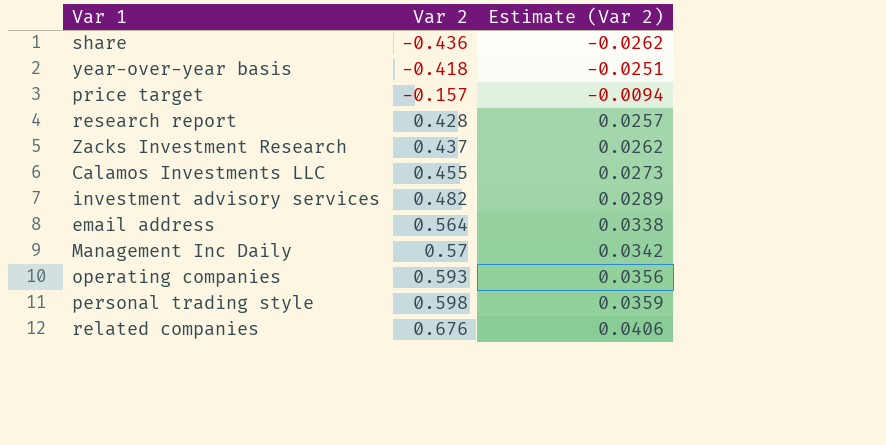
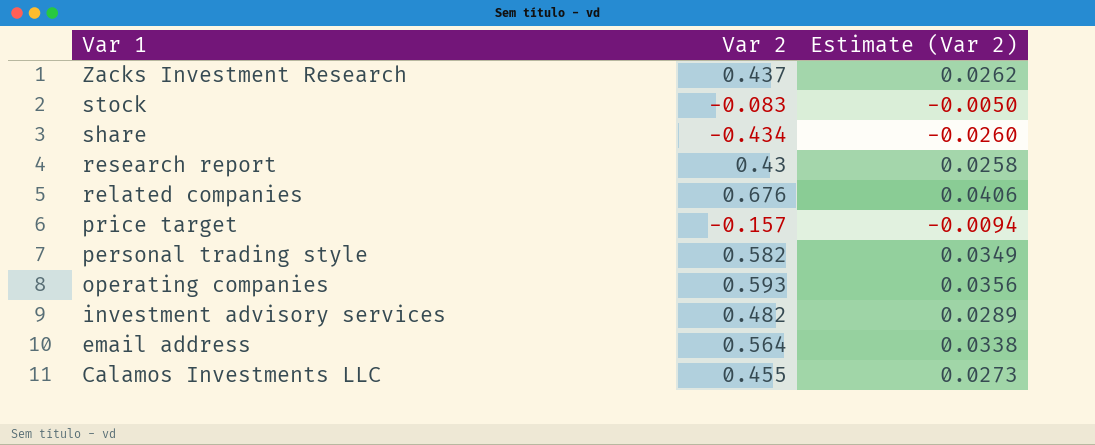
row order: Var 2 ascending -> Var 1 descending
row year-over-year basis: -0.418 | -0.0251 -> none
row Management Inc Daily: 0.57 | 0.0342 -> none
row stock: none -> -0.083 | -0.0050
share | Var 2: -0.436 -> -0.434
share | Estimate (Var 2): -0.0262 -> -0.0260
research report | Var 2: 0.428 -> 0.43
research report | Estimate (Var 2): 0.0257 -> 0.0258
personal trading style | Var 2: 0.598 -> 0.582
personal trading style | Estimate (Var 2): 0.0359 -> 0.0349

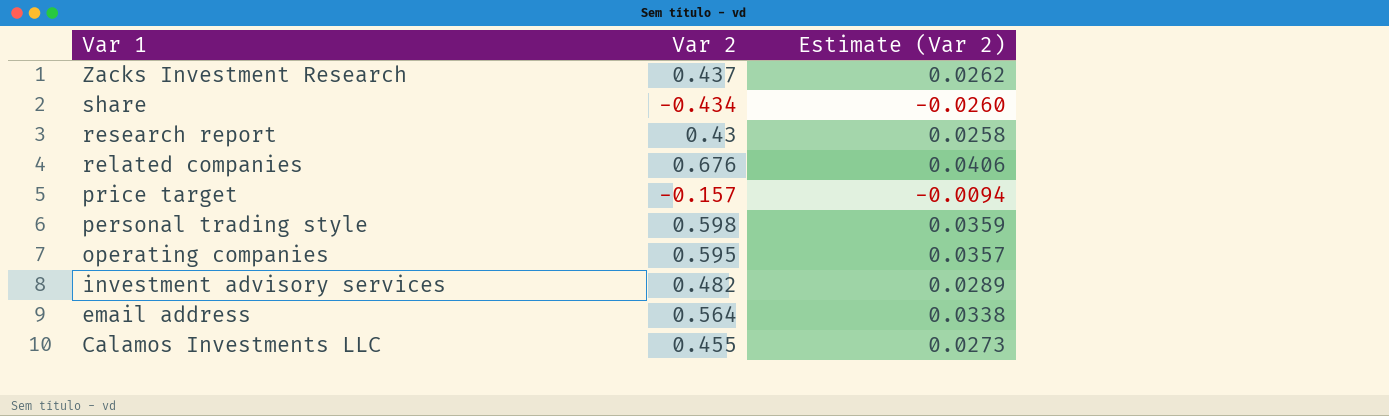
row stock: -0.083 | -0.0050 -> none
personal trading style | Var 2: 0.582 -> 0.598
personal trading style | Estimate (Var 2): 0.0349 -> 0.0359
operating companies | Var 2: 0.593 -> 0.595
operating companies | Estimate (Var 2): 0.0356 -> 0.0357

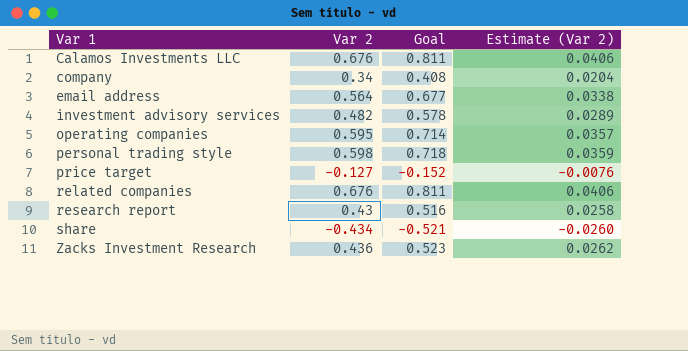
row order: Var 1 descending -> Var 1 ascending
column Goal | formula: none -> [Var 2] * 1.2
Calamos Investments LLC | Var 2: 0.455 -> 0.676
Calamos Investments LLC | Estimate (Var 2): 0.0273 -> 0.0406
row company: none -> 0.34 | 0.408 | 0.0204
price target | Var 2: -0.157 -> -0.127
price target | Estimate (Var 2): -0.0094 -> -0.0076
Zacks Investment Research | Var 2: 0.437 -> 0.436

